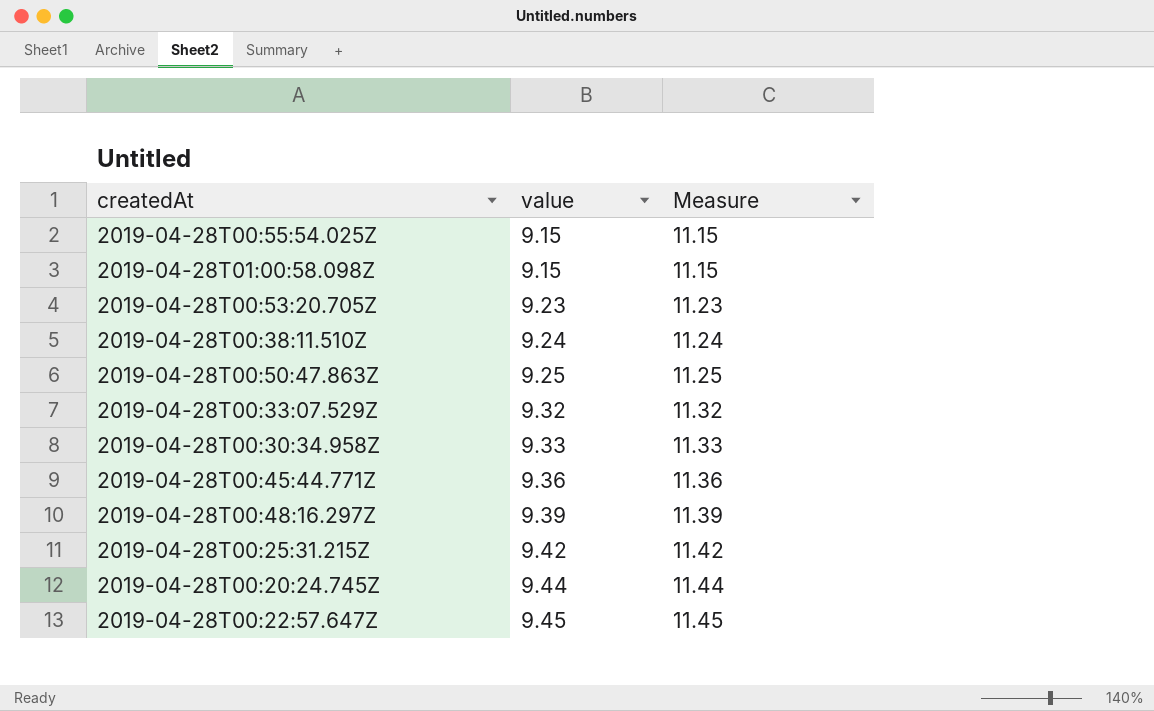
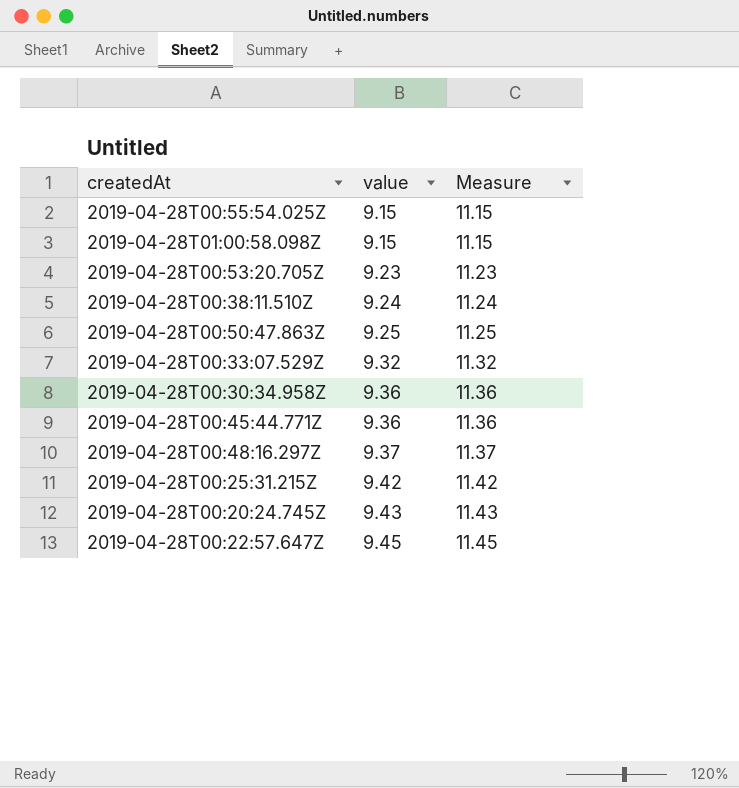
2019-04-28T00:30:34.958Z | value: 9.33 -> 9.36
2019-04-28T00:30:34.958Z | Measure: 11.33 -> 11.36
2019-04-28T00:48:16.297Z | value: 9.39 -> 9.37
2019-04-28T00:48:16.297Z | Measure: 11.39 -> 11.37
2019-04-28T00:20:24.745Z | value: 9.44 -> 9.43
2019-04-28T00:20:24.745Z | Measure: 11.44 -> 11.43

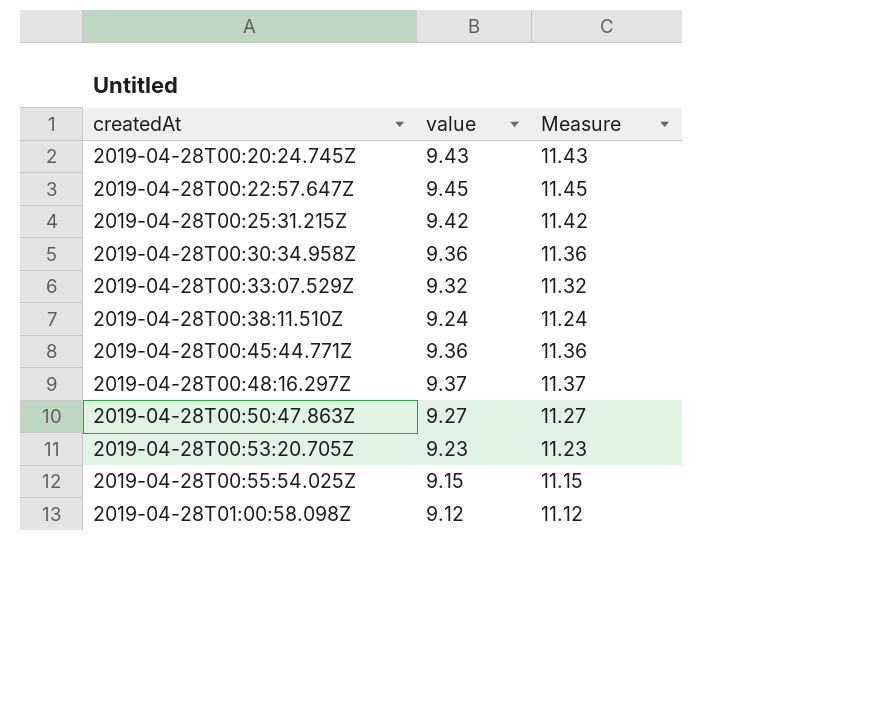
row order: value ascending -> createdAt ascending
2019-04-28T00:50:47.863Z | value: 9.25 -> 9.27
2019-04-28T00:50:47.863Z | Measure: 11.25 -> 11.27
2019-04-28T01:00:58.098Z | value: 9.15 -> 9.12
2019-04-28T01:00:58.098Z | Measure: 11.15 -> 11.12

